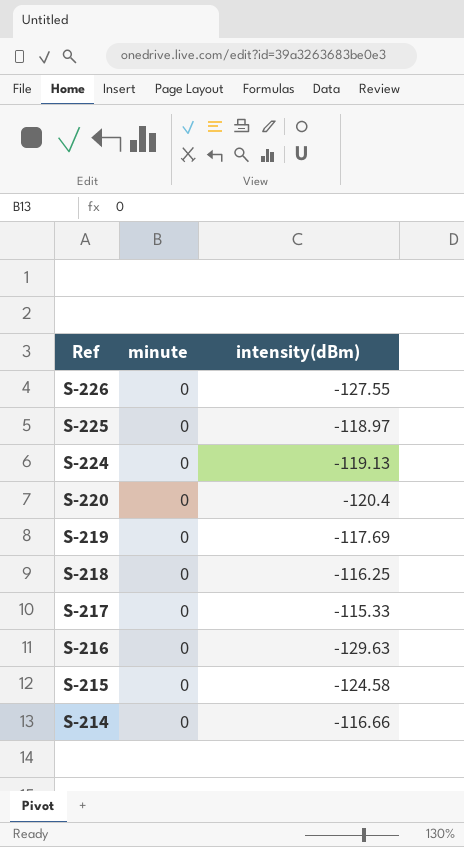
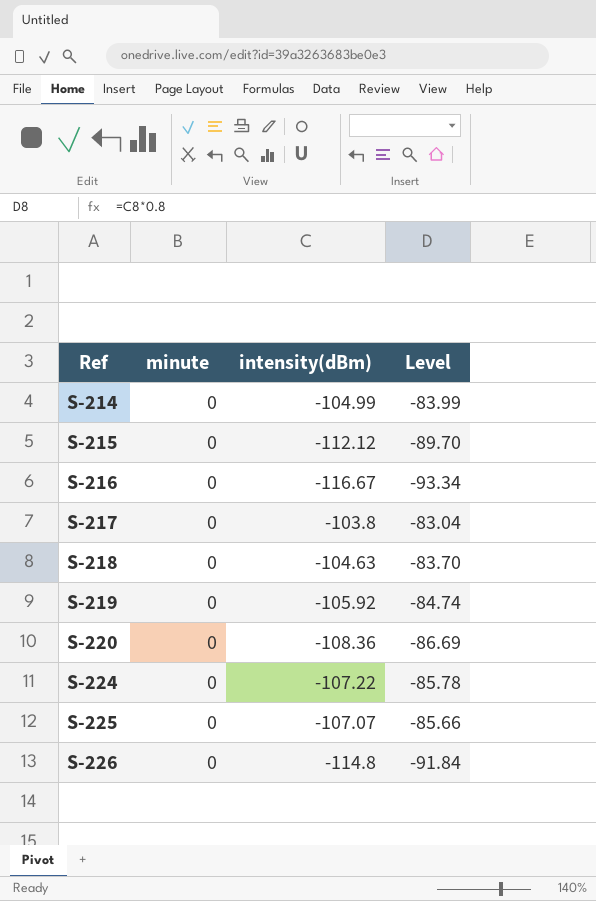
row order: Ref descending -> Ref ascending
column Level | formula: none -> [intensity(dBm)] * 0.8
S-214 | intensity(dBm): -116.66 -> -104.99
S-215 | intensity(dBm): -124.58 -> -112.12
S-216 | intensity(dBm): -129.63 -> -116.67
S-217 | intensity(dBm): -115.33 -> -103.8
S-218 | intensity(dBm): -116.25 -> -104.63
S-219 | intensity(dBm): -117.69 -> -105.92
S-220 | intensity(dBm): -120.4 -> -108.36
S-224 | intensity(dBm): -119.13 -> -107.22
S-225 | intensity(dBm): -118.97 -> -107.07
S-226 | intensity(dBm): -127.55 -> -114.8

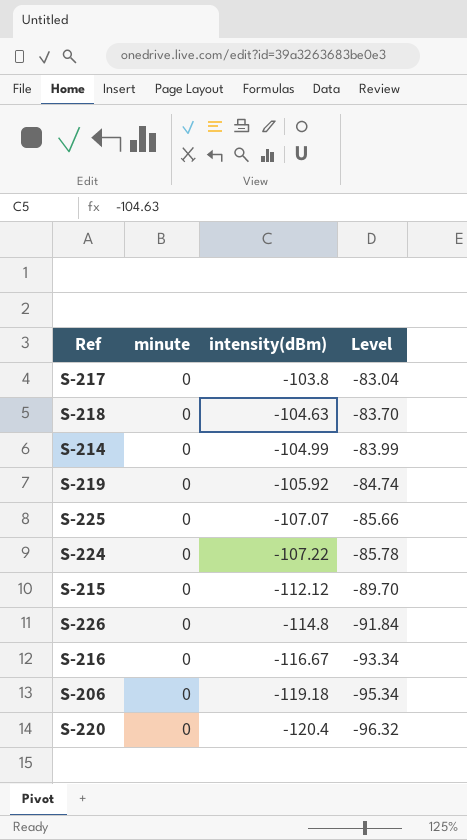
row order: Ref ascending -> intensity(dBm) descending
row S-206: none -> 0 | -119.18 | -95.34
S-220 | intensity(dBm): -108.36 -> -120.4
S-220 | Level: -86.69 -> -96.32

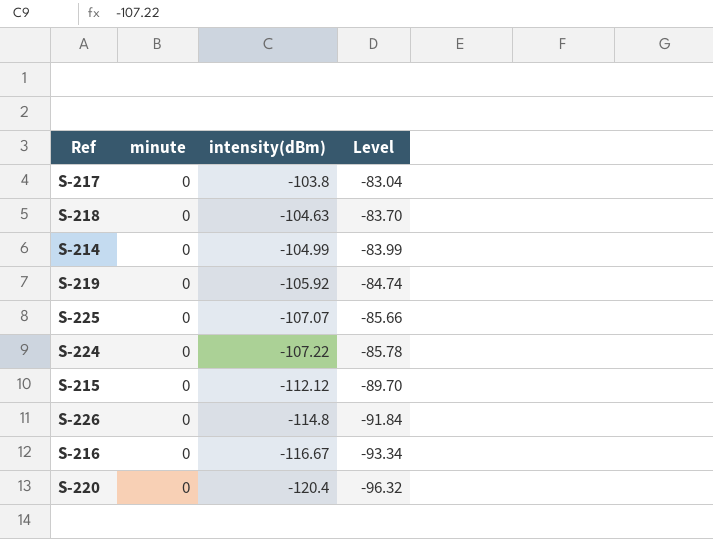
row S-206: 0 | -119.18 | -95.34 -> none

